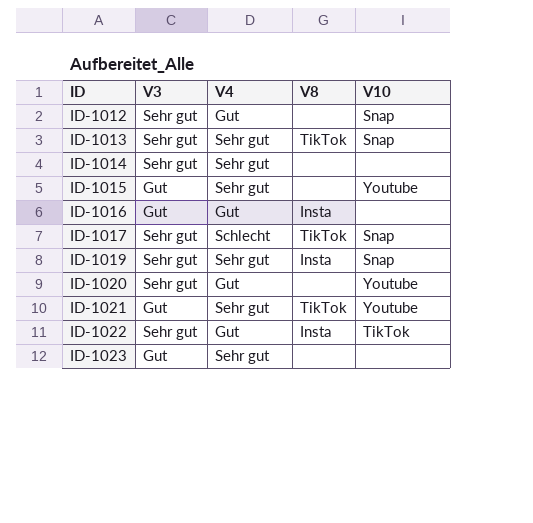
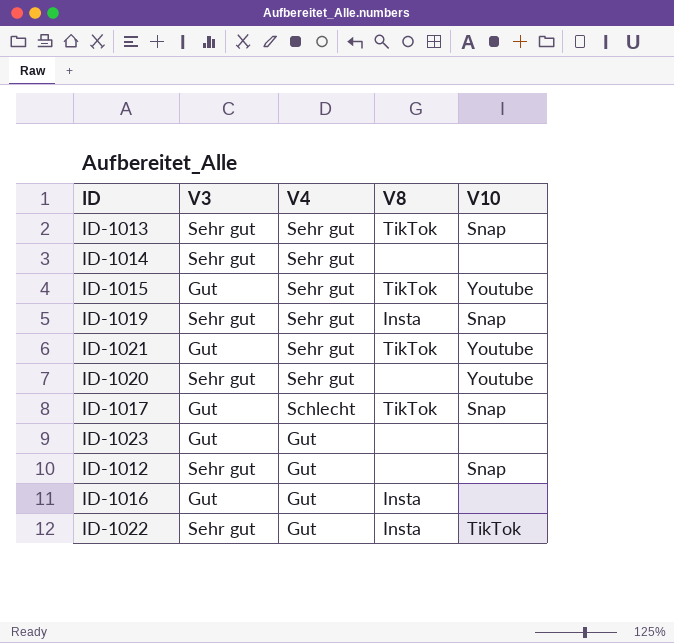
row order: ID ascending -> V4 descending
ID-1015 | V8: none -> TikTok
ID-1020 | V4: Gut -> Sehr gut
ID-1017 | V3: Sehr gut -> Gut
ID-1023 | V4: Sehr gut -> Gut

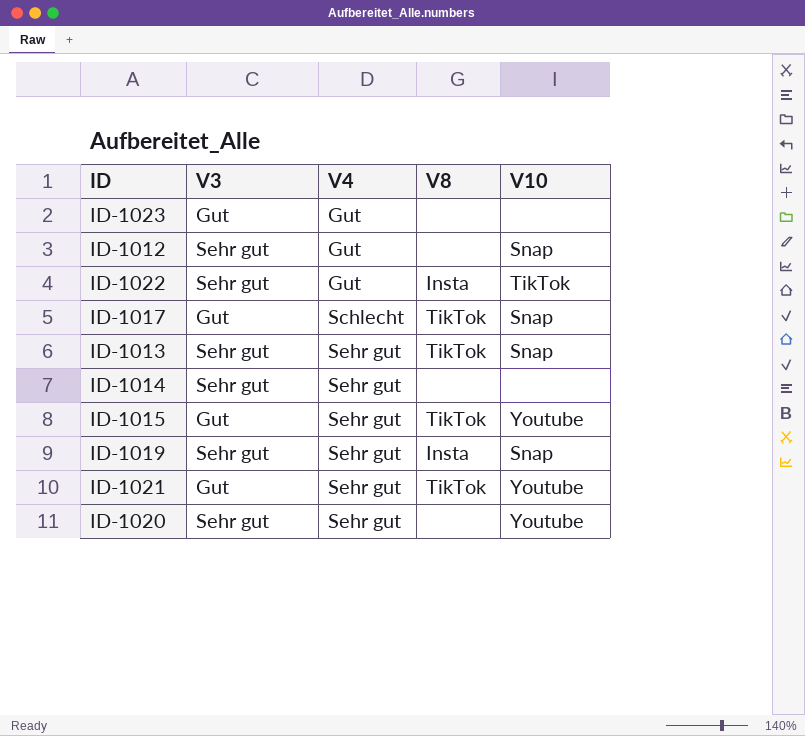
row order: V4 descending -> V4 ascending
row ID-1016: Gut | Gut | Insta | none -> none

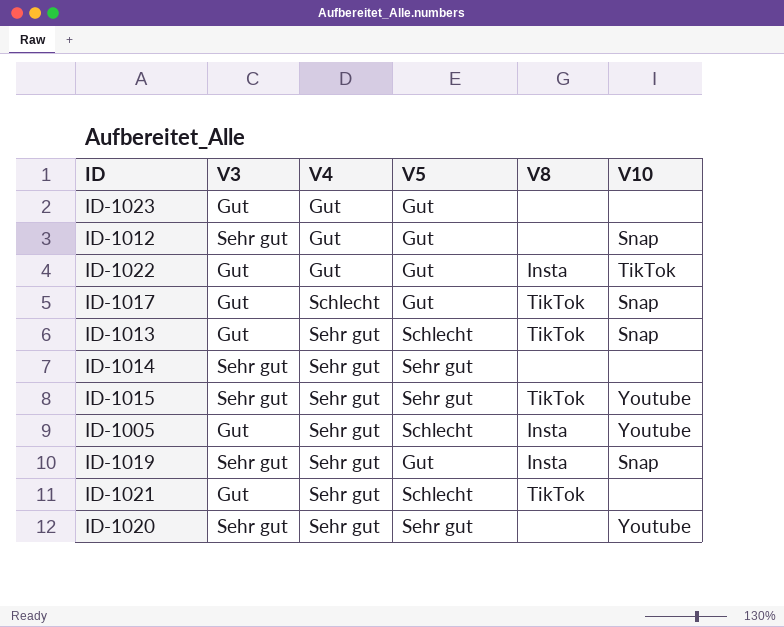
column V5 | position: none -> 4
ID-1022 | V3: Sehr gut -> Gut
ID-1013 | V3: Sehr gut -> Gut
ID-1015 | V3: Gut -> Sehr gut
row ID-1005: none -> Gut | Sehr gut | Schlecht | Insta | Youtube
ID-1021 | V10: Youtube -> none

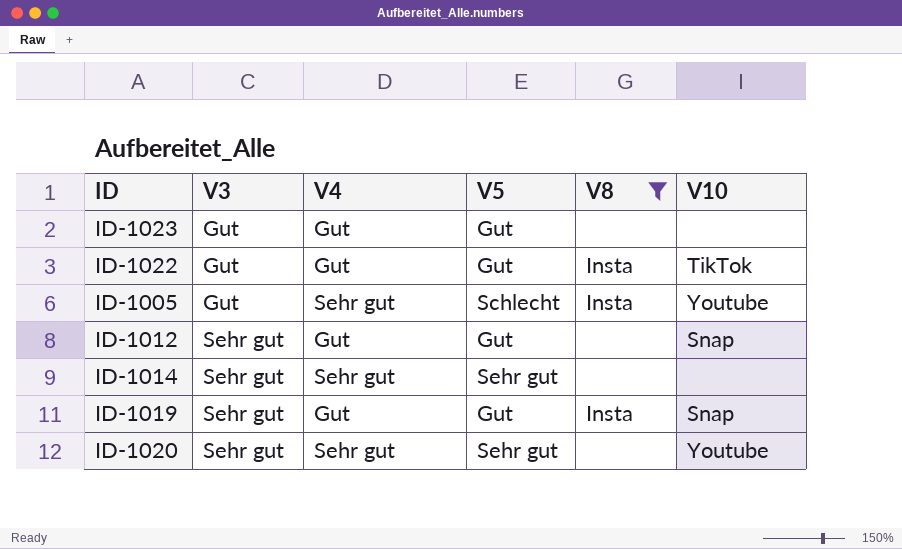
filter: none -> V8 != TikTok
row order: V4 ascending -> V3 ascending
ID-1019 | V4: Sehr gut -> Gut

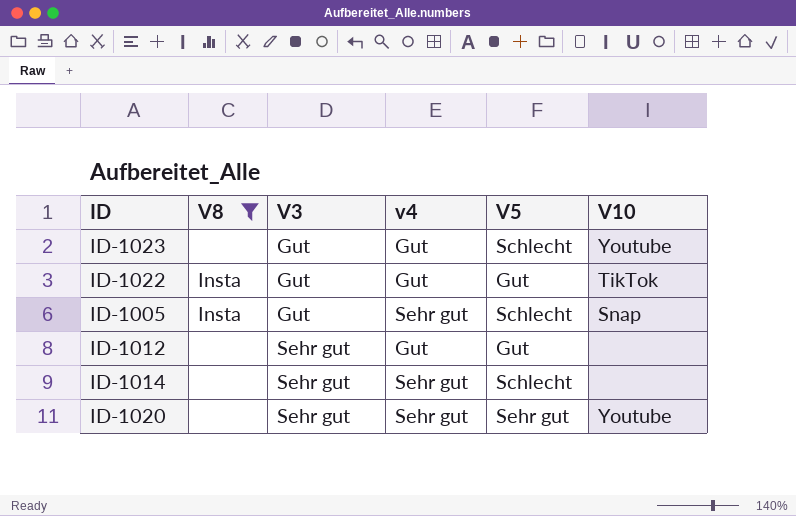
column V8 | position: 5 -> 2
column name: V4 -> v4
row ID-1019: Sehr gut | Gut | Gut | Insta | Snap -> none
ID-1023 | V5: Gut -> Schlecht
ID-1023 | V10: none -> Youtube
ID-1005 | V10: Youtube -> Snap
ID-1012 | V10: Snap -> none
ID-1014 | V5: Sehr gut -> Schlecht

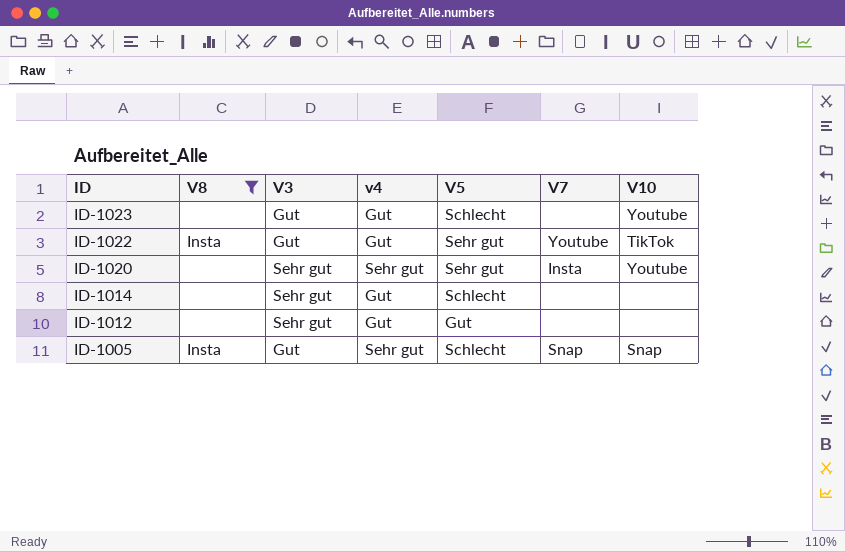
row order: V3 ascending -> ID descending
column V7 | position: none -> 6
ID-1022 | V5: Gut -> Sehr gut
ID-1014 | v4: Sehr gut -> Gut

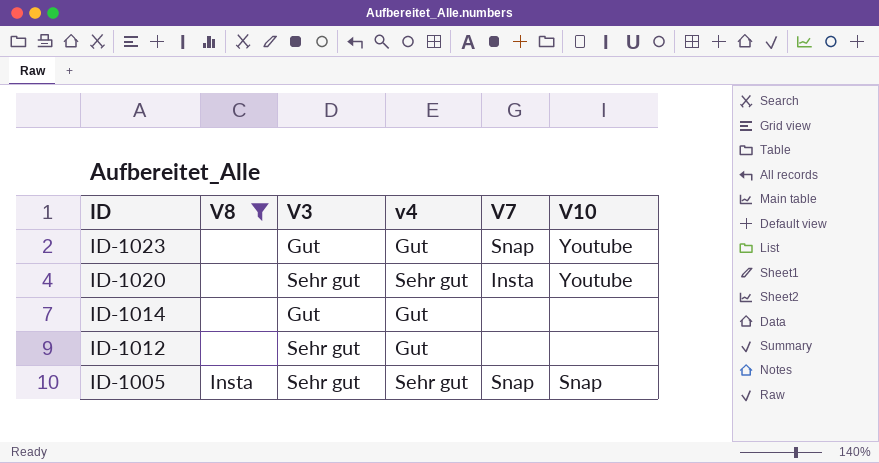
column V5 | position: 5 -> none
row ID-1022: Insta | Gut | Gut | Sehr gut | Youtube | TikTok -> none
ID-1023 | V7: none -> Snap
ID-1014 | V3: Sehr gut -> Gut
ID-1005 | V3: Gut -> Sehr gut

